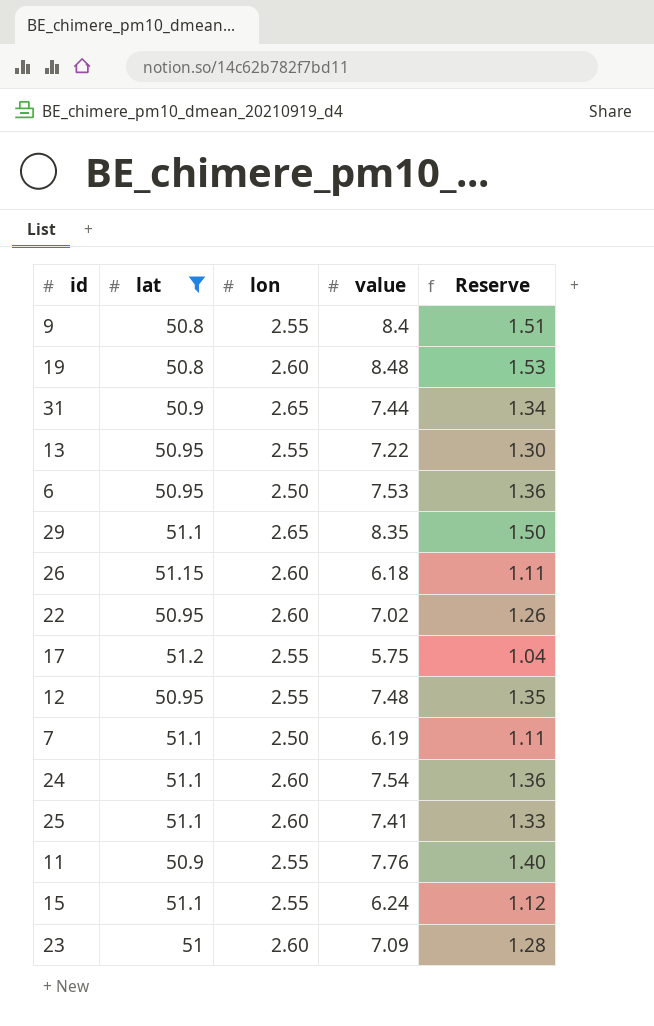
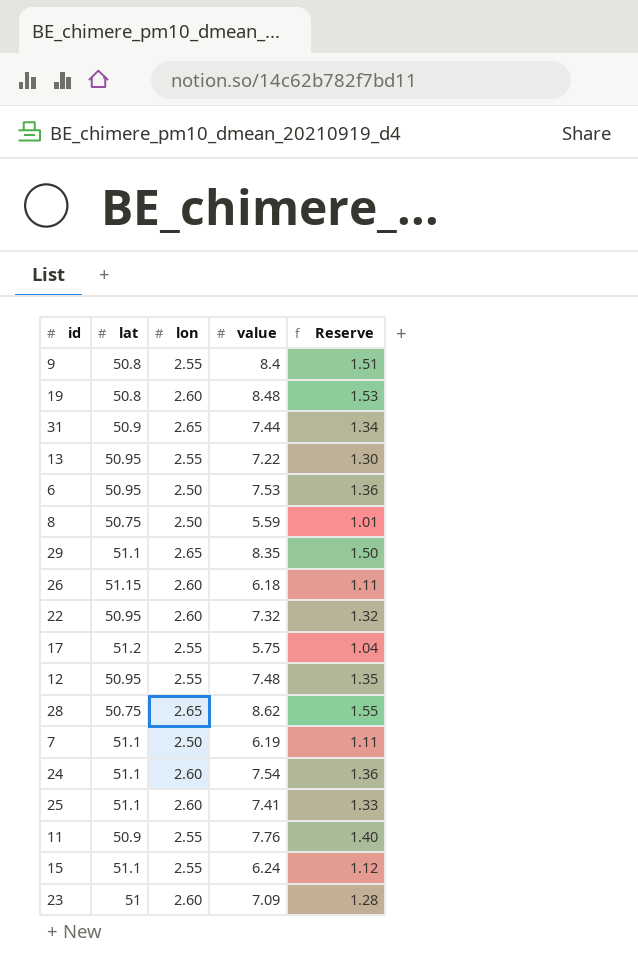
filter: lat != 50.75 -> none
22 | value: 7.02 -> 7.32
22 | Reserve: 1.26 -> 1.32

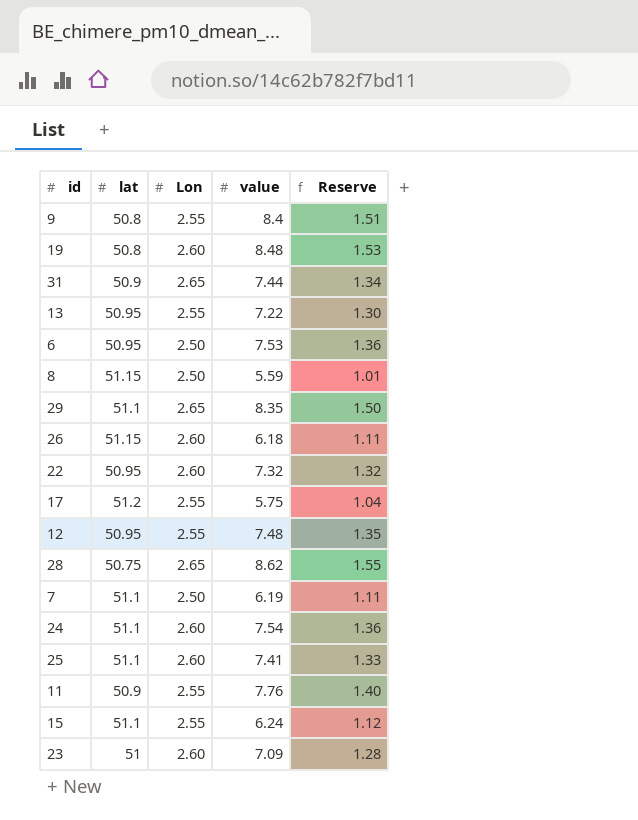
column name: lon -> Lon
8 | lat: 50.75 -> 51.15

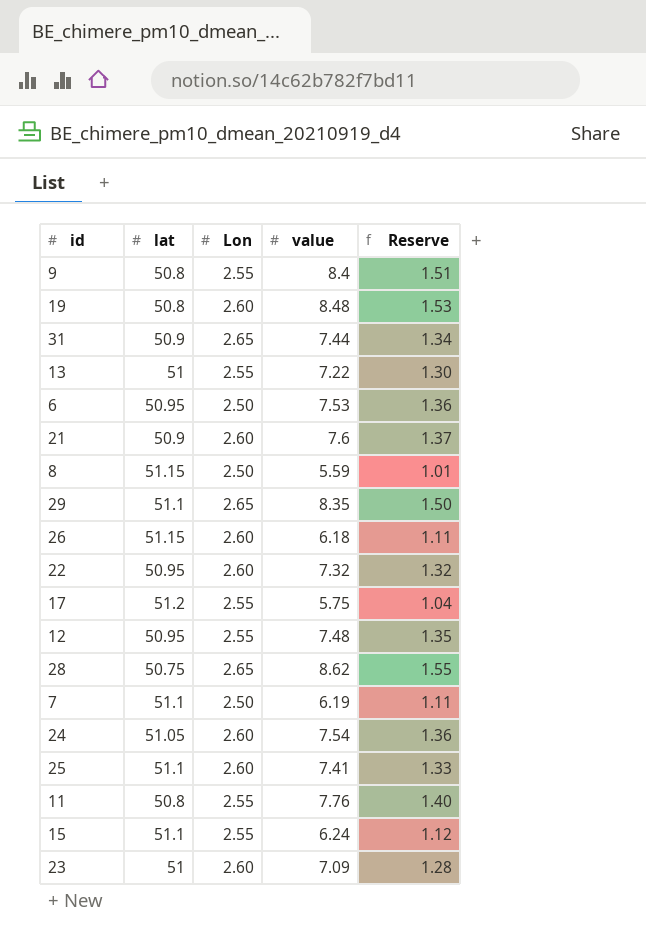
13 | lat: 50.95 -> 51
row 21: none -> 50.9 | 2.60 | 7.6 | 1.37
24 | lat: 51.1 -> 51.05
11 | lat: 50.9 -> 50.8

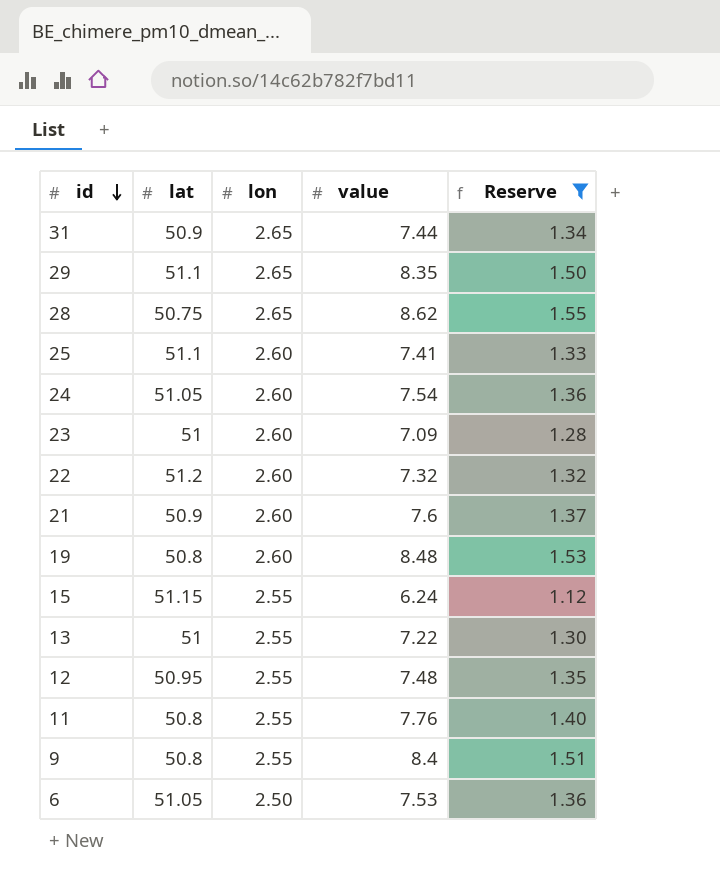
filter: none -> Reserve >= 1.12
row order: none -> id descending
column name: Lon -> lon
22 | lat: 50.95 -> 51.2
15 | lat: 51.1 -> 51.15
6 | lat: 50.95 -> 51.05

